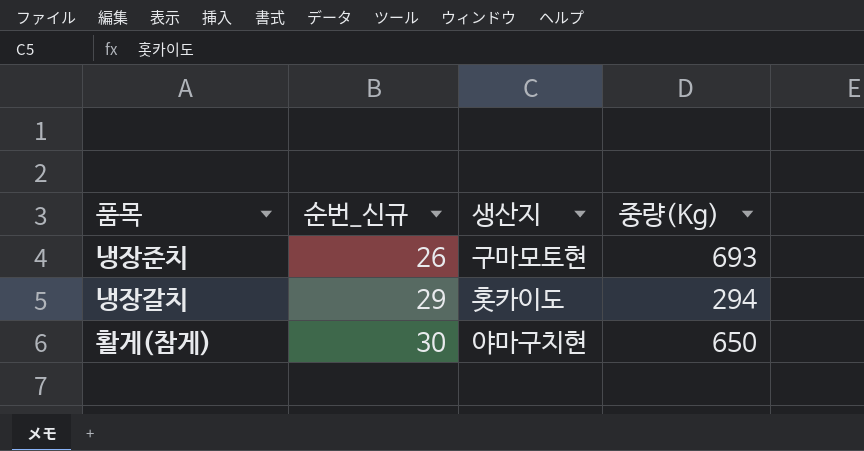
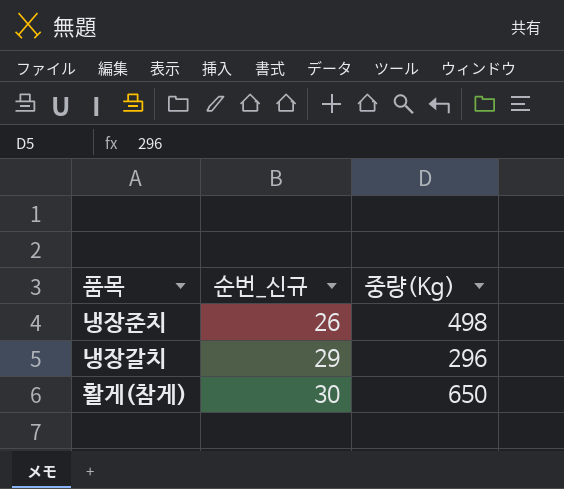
column 생산지 | position: 3 -> none
냉장준치 | 중량(Kg): 693 -> 498
냉장갈치 | 중량(Kg): 294 -> 296

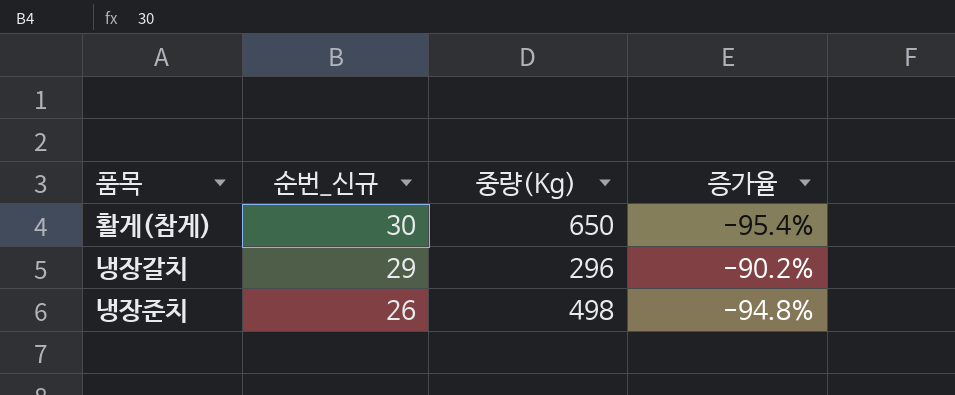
row order: 순번_신규 ascending -> 순번_신규 descending
column 증가율 | formula: none -> ([순번_신규] - [중량(Kg)]) / [중량(Kg)]

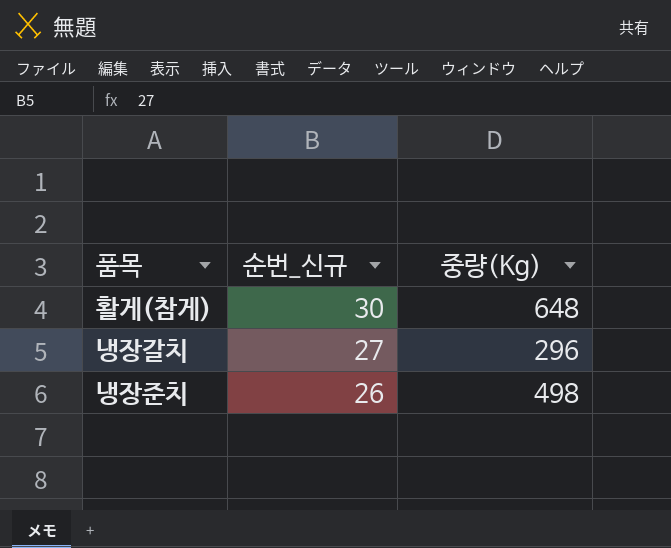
column 증가율 | formula: ([순번_신규] - [중량(Kg)]) / [중량(Kg)] -> none
활게(참게) | 중량(Kg): 650 -> 648
냉장갈치 | 순번_신규: 29 -> 27

